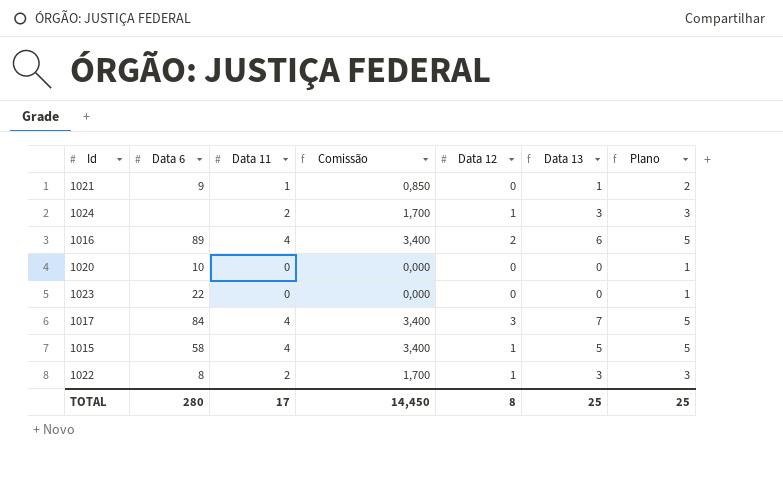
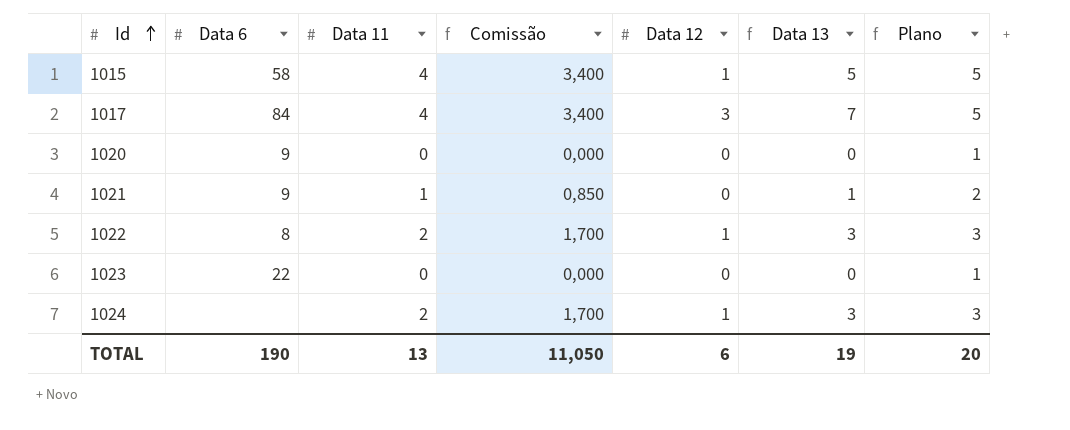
row order: none -> Id ascending
row 1016: 89 | 4 | 3,400 | 2 | 6 | 5 -> none
1020 | Data 6: 10 -> 9
TOTAL | Data 6: 280 -> 190
TOTAL | Data 11: 17 -> 13
TOTAL | Comissão: 14,450 -> 11,050
TOTAL | Data 12: 8 -> 6
TOTAL | Data 13: 25 -> 19
TOTAL | Plano: 25 -> 20

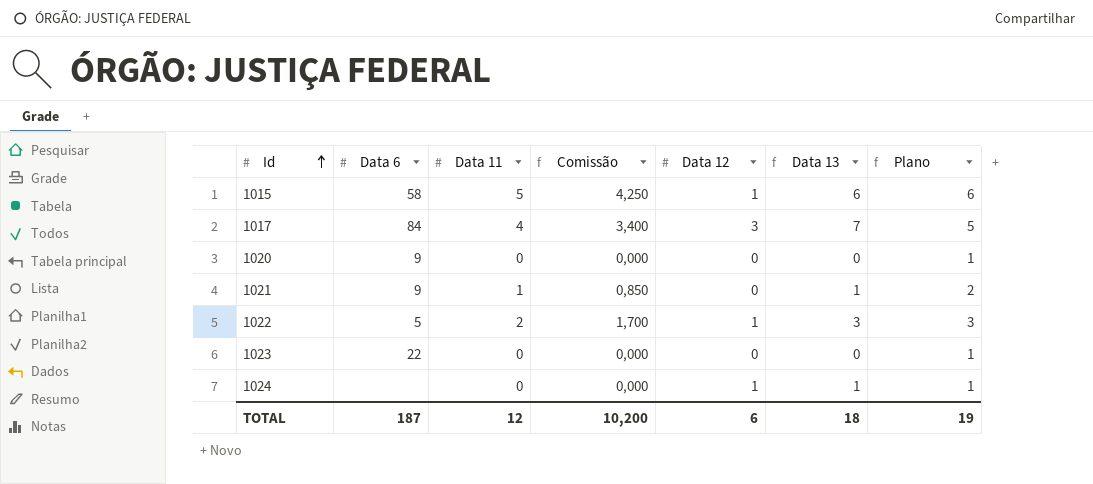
1015 | Data 11: 4 -> 5
1015 | Comissão: 3,400 -> 4,250
1015 | Data 13: 5 -> 6
1015 | Plano: 5 -> 6
1022 | Data 6: 8 -> 5
1024 | Data 11: 2 -> 0
1024 | Comissão: 1,700 -> 0,000
1024 | Data 13: 3 -> 1
1024 | Plano: 3 -> 1
TOTAL | Data 6: 190 -> 187
TOTAL | Data 11: 13 -> 12
TOTAL | Comissão: 11,050 -> 10,200
TOTAL | Data 13: 19 -> 18
TOTAL | Plano: 20 -> 19

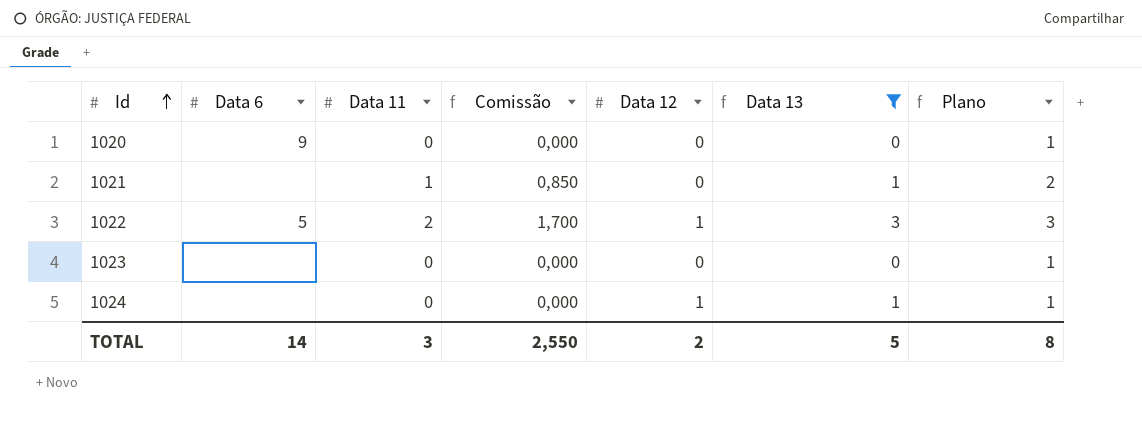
filter: none -> Data 13 <= 3
1021 | Data 6: 9 -> none
1023 | Data 6: 22 -> none
TOTAL | Data 6: 187 -> 14
TOTAL | Data 11: 12 -> 3
TOTAL | Comissão: 10,200 -> 2,550
TOTAL | Data 12: 6 -> 2
TOTAL | Data 13: 18 -> 5
TOTAL | Plano: 19 -> 8

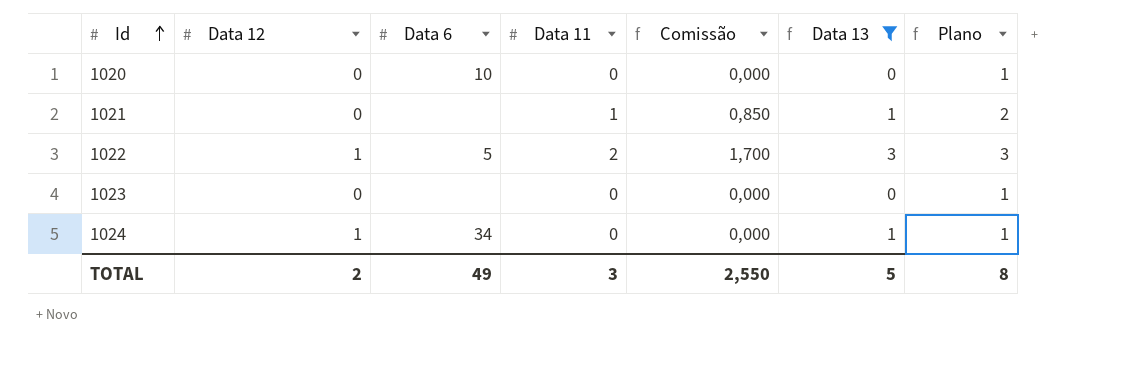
column Data 12 | position: 5 -> 2
1020 | Data 6: 9 -> 10
1024 | Data 6: none -> 34
TOTAL | Data 6: 14 -> 49

